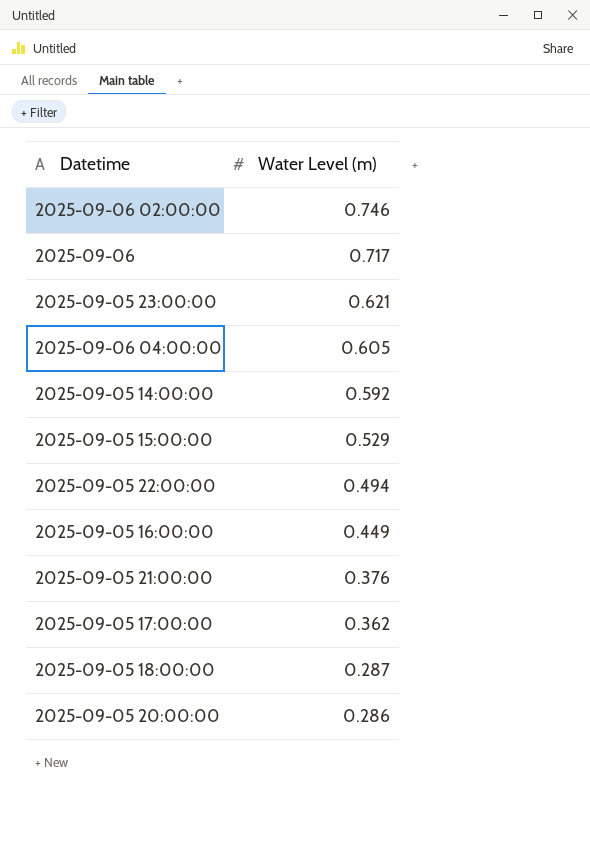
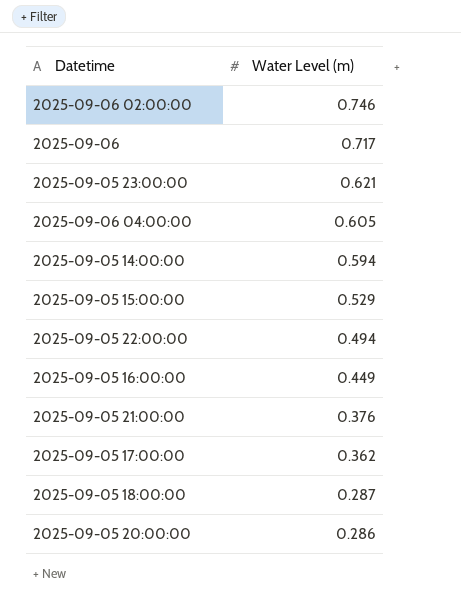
2025-09-05 14:00:00 | Water Level (m): 0.592 -> 0.594

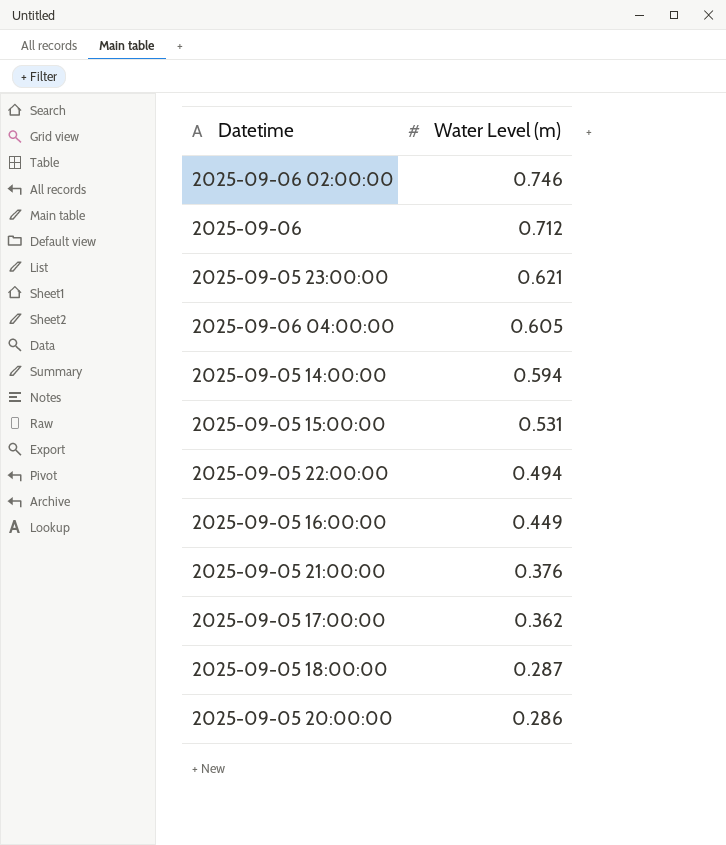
2025-09-06 | Water Level (m): 0.717 -> 0.712
2025-09-05 15:00:00 | Water Level (m): 0.529 -> 0.531

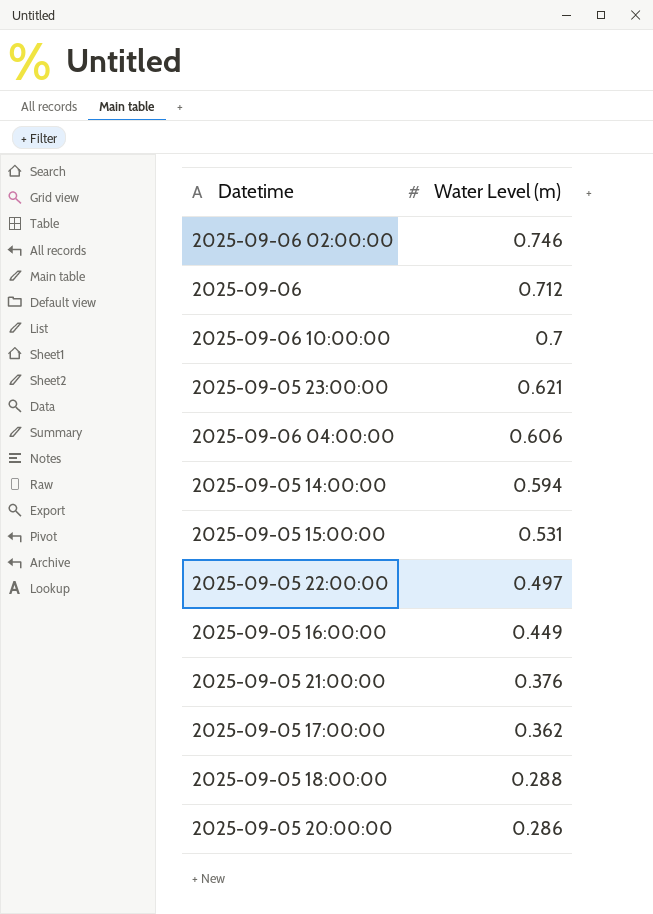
row 2025-09-06 10:00:00: none -> 0.7
2025-09-06 04:00:00 | Water Level (m): 0.605 -> 0.606
2025-09-05 22:00:00 | Water Level (m): 0.494 -> 0.497
2025-09-05 18:00:00 | Water Level (m): 0.287 -> 0.288

